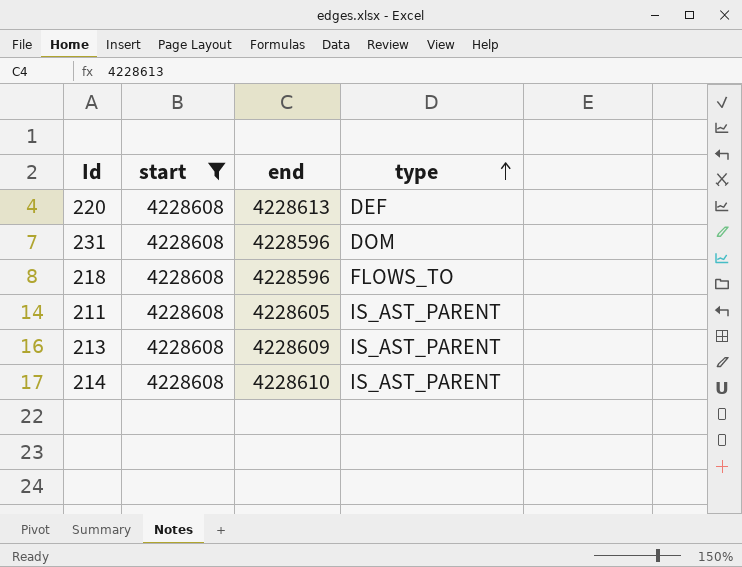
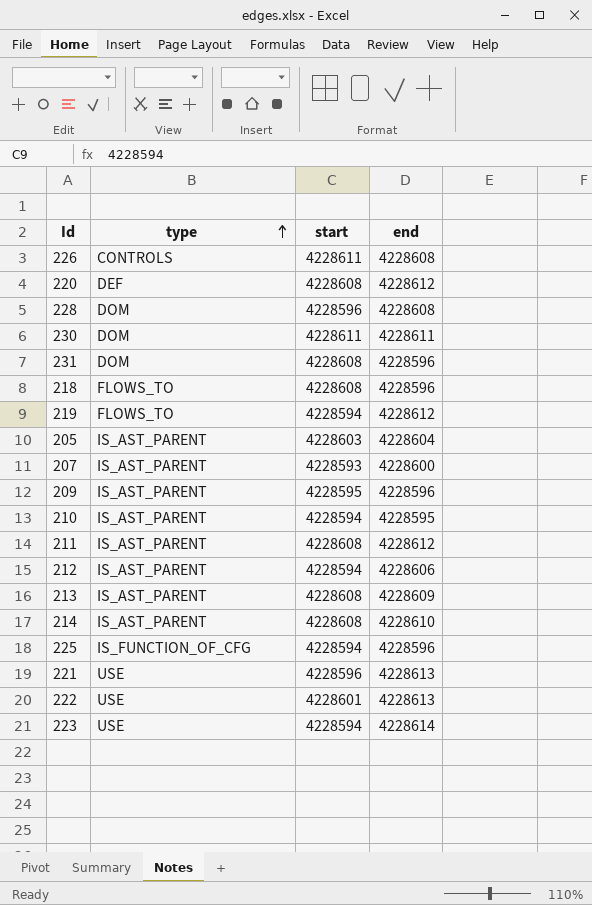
filter: start = 4228608 -> none
column type | position: 4 -> 2
220 | end: 4228613 -> 4228612
211 | end: 4228605 -> 4228612

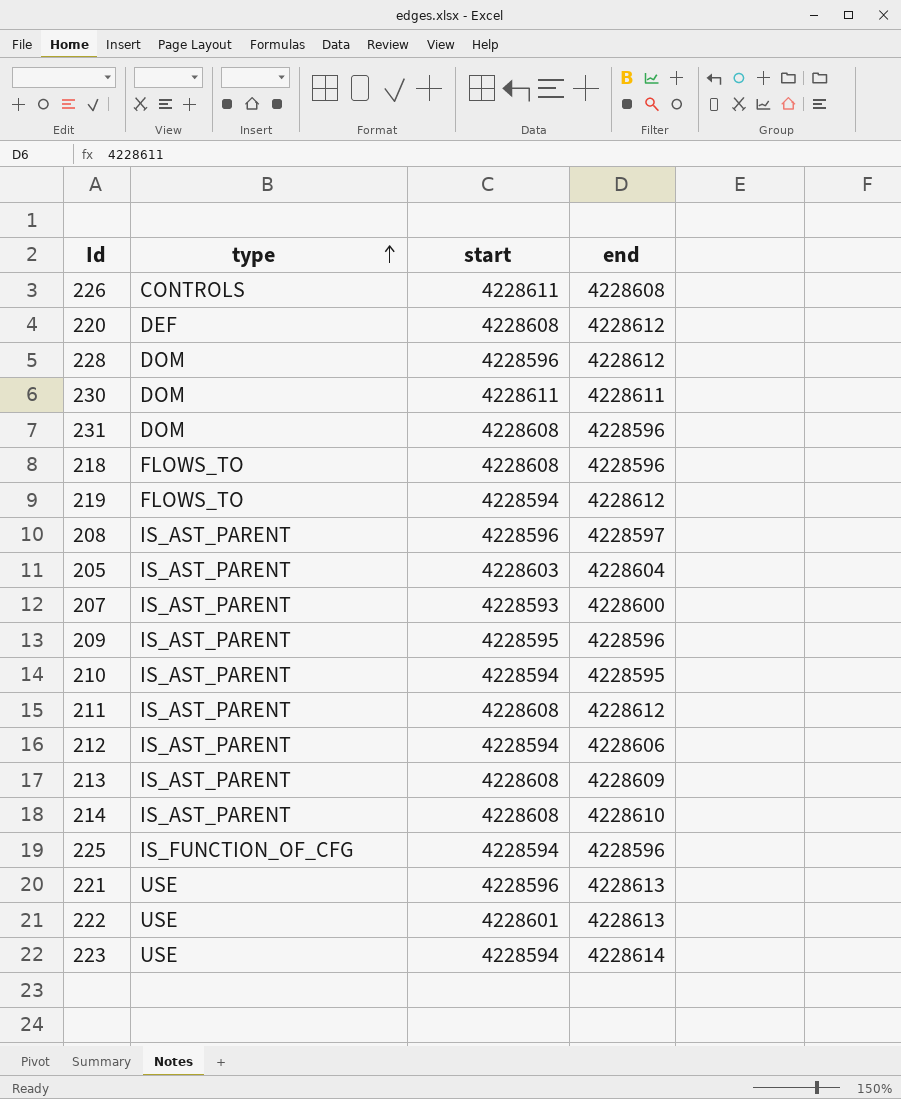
228 | end: 4228608 -> 4228612
row 208: none -> IS_AST_PARENT | 4228596 | 4228597

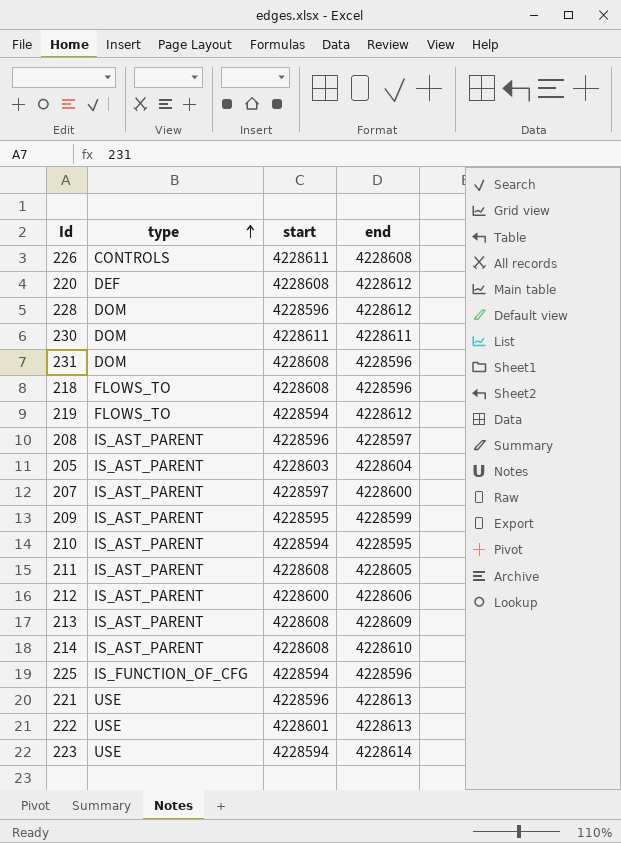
207 | start: 4228593 -> 4228597
209 | end: 4228596 -> 4228599
211 | end: 4228612 -> 4228605
212 | start: 4228594 -> 4228600

